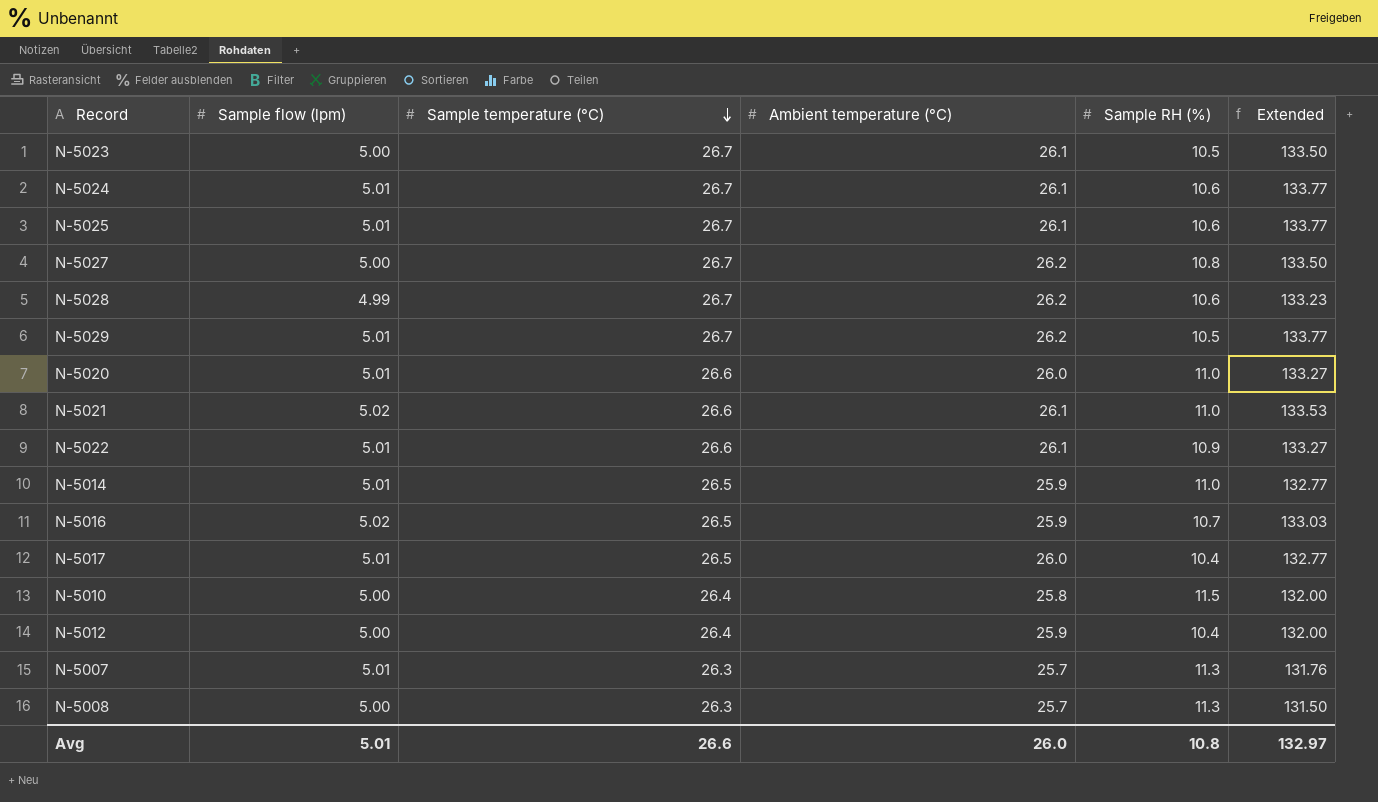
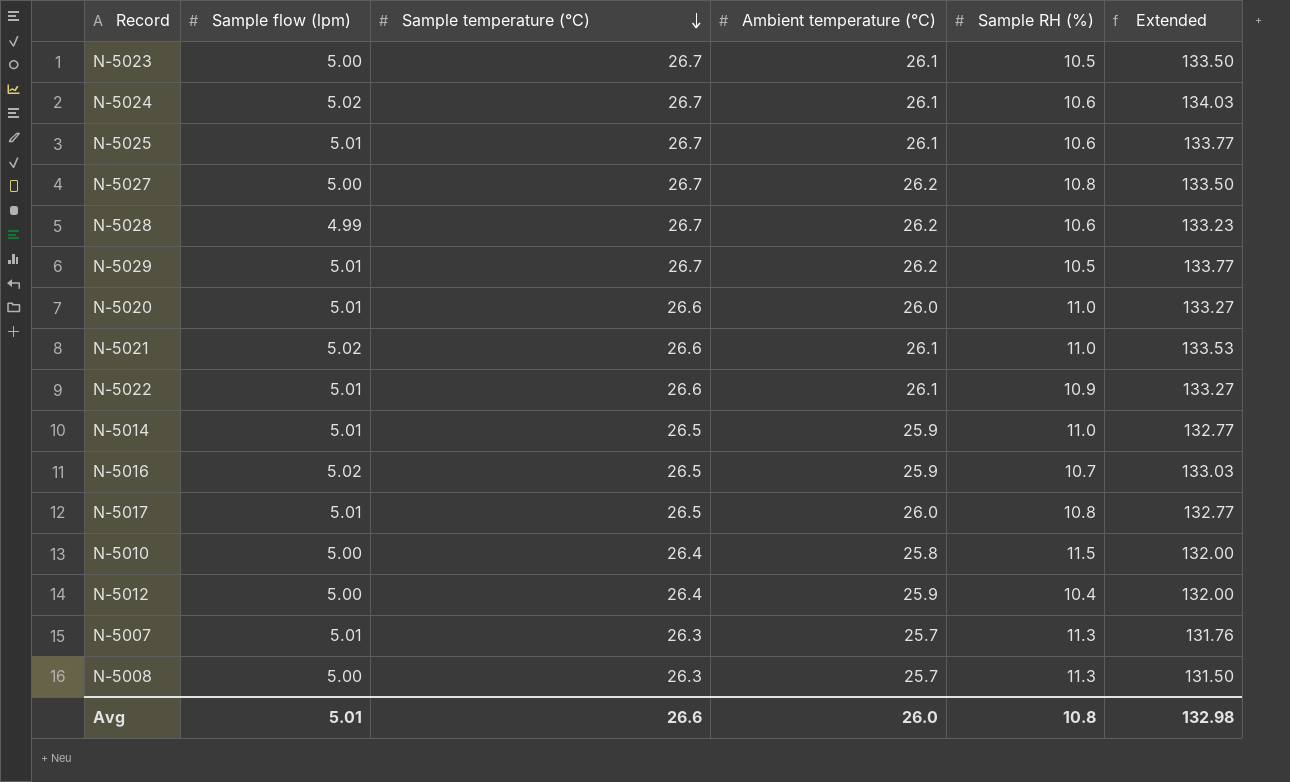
N-5024 | Sample flow (lpm): 5.01 -> 5.02
N-5024 | Extended: 133.77 -> 134.03
N-5017 | Sample RH (%): 10.4 -> 10.8
Avg | Extended: 132.97 -> 132.98

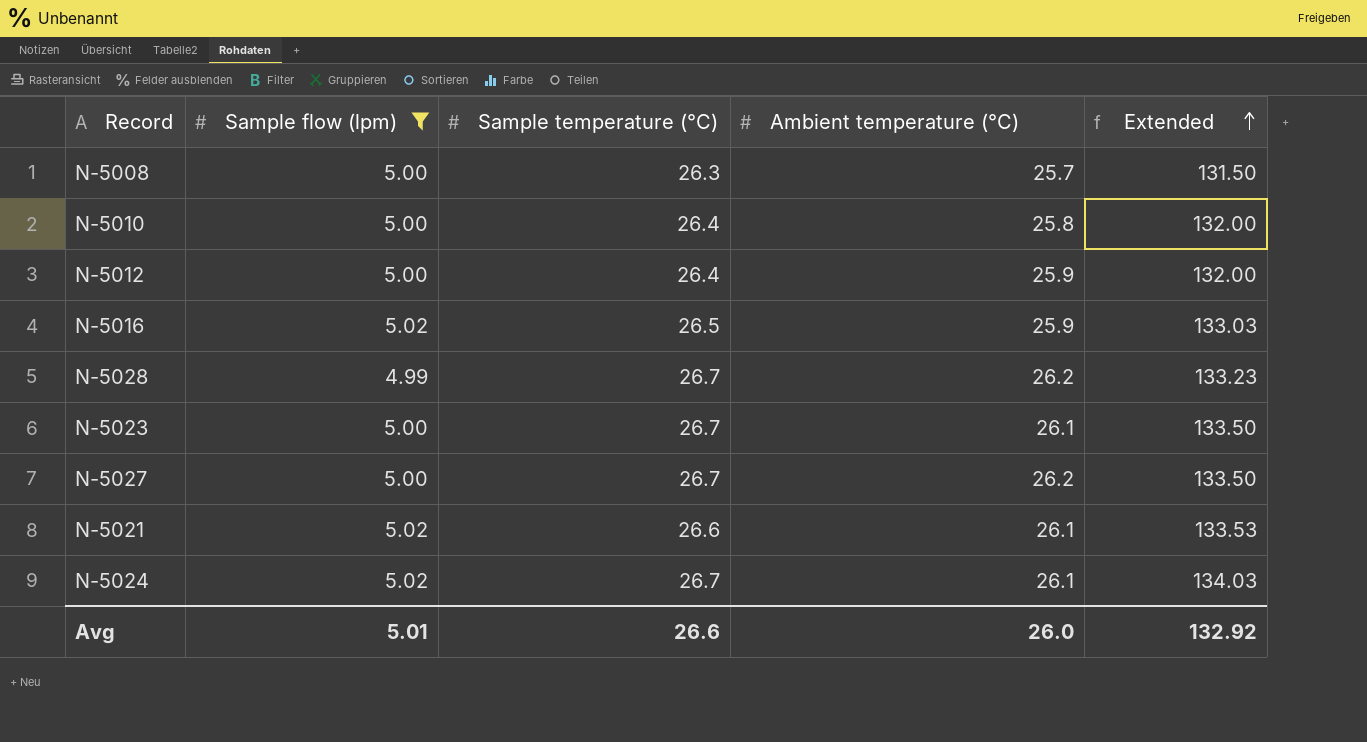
filter: none -> Sample flow (lpm) != 5.01
row order: Sample temperature (°C) descending -> Extended ascending
column Sample RH (%) | position: 5 -> none
Avg | Extended: 132.98 -> 132.92

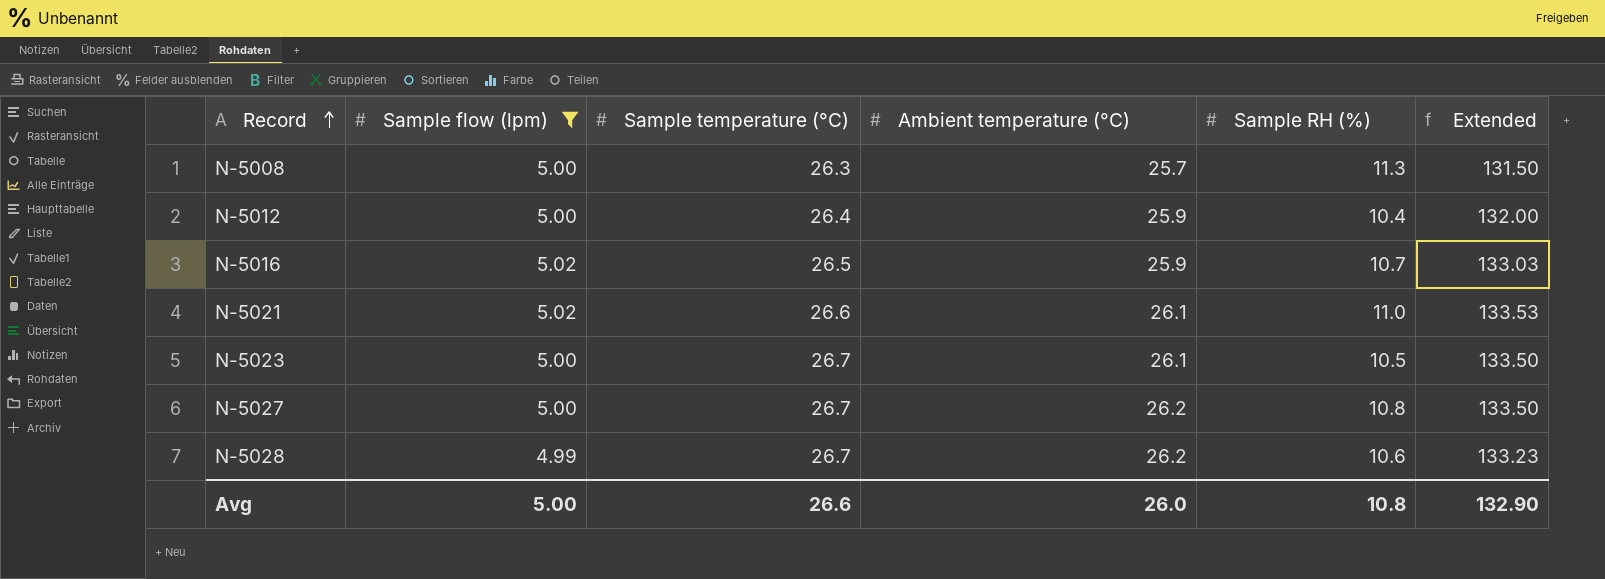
row order: Extended ascending -> Record ascending
column Sample RH (%) | position: none -> 5
row N-5010: 5.00 | 26.4 | 25.8 | 132.00 -> none
row N-5024: 5.02 | 26.7 | 26.1 | 134.03 -> none
Avg | Sample flow (lpm): 5.01 -> 5.00
Avg | Extended: 132.92 -> 132.90

